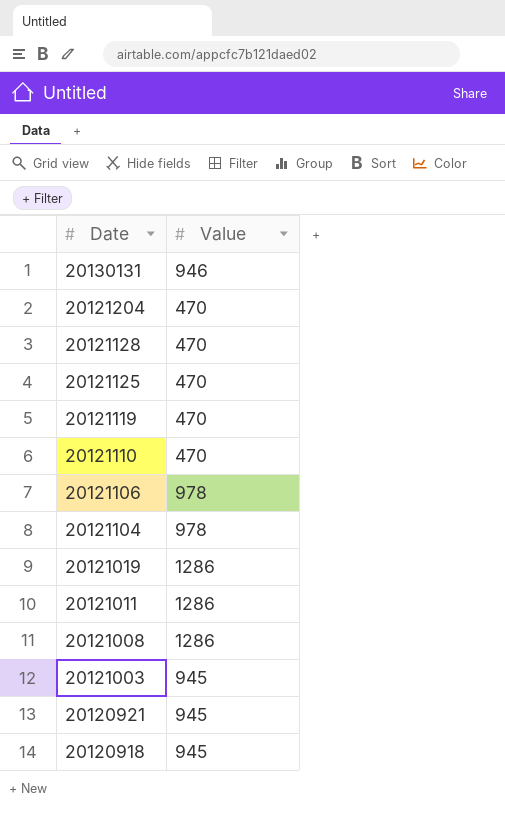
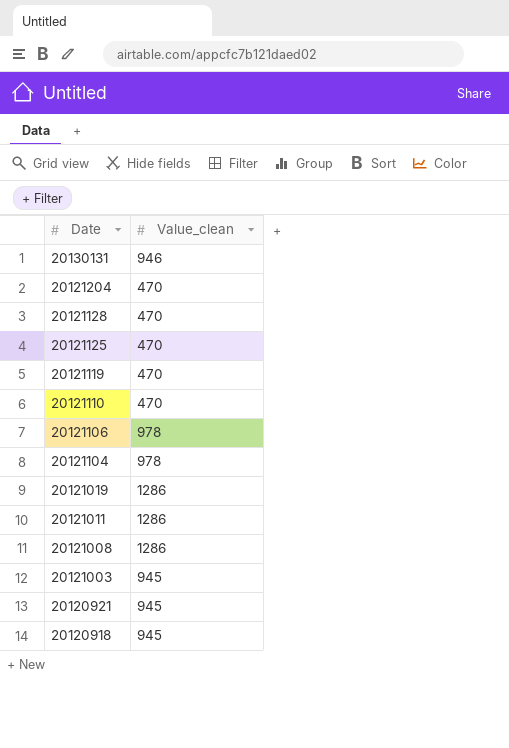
column name: Value -> Value_clean

